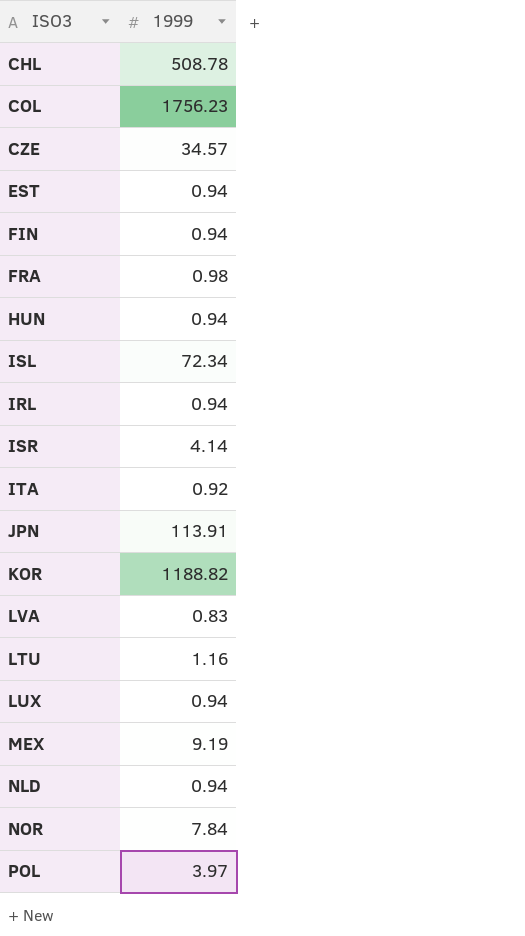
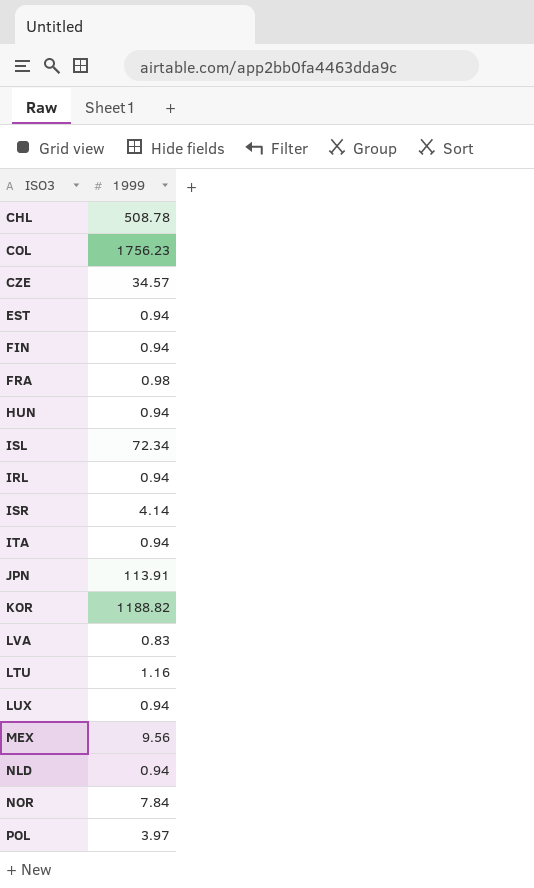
ITA | 1999: 0.92 -> 0.94
MEX | 1999: 9.19 -> 9.56

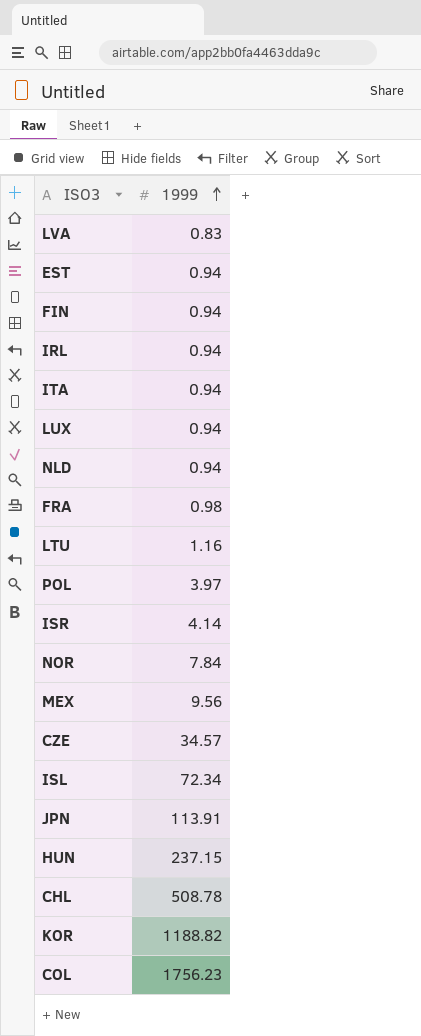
row order: none -> 1999 ascending
HUN | 1999: 0.94 -> 237.15

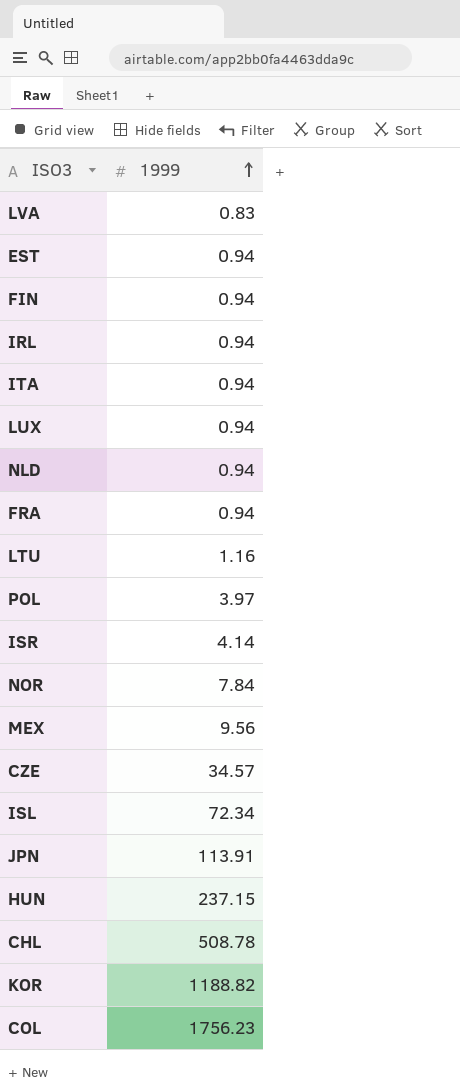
FRA | 1999: 0.98 -> 0.94

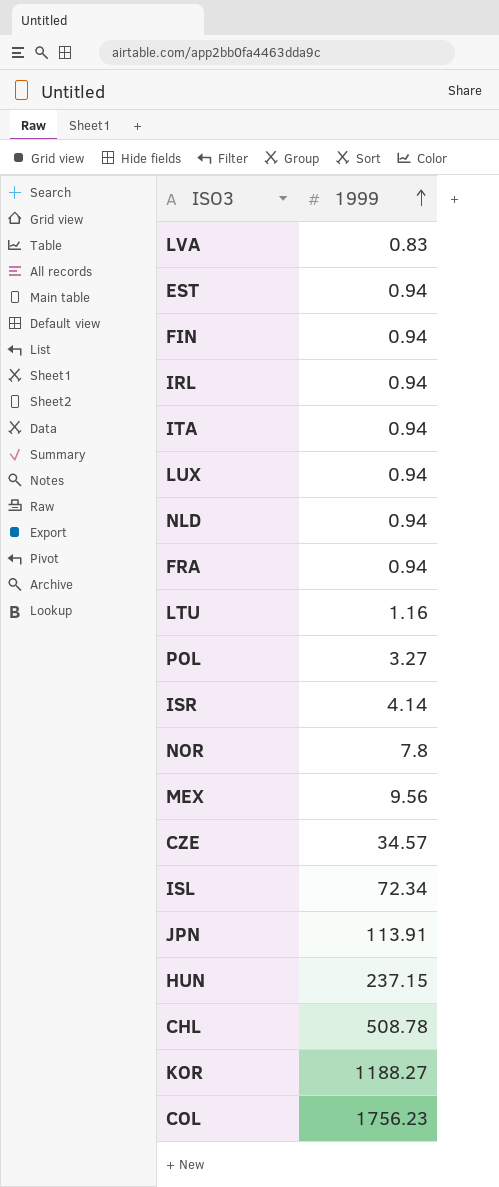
POL | 1999: 3.97 -> 3.27
NOR | 1999: 7.84 -> 7.8
KOR | 1999: 1188.82 -> 1188.27

